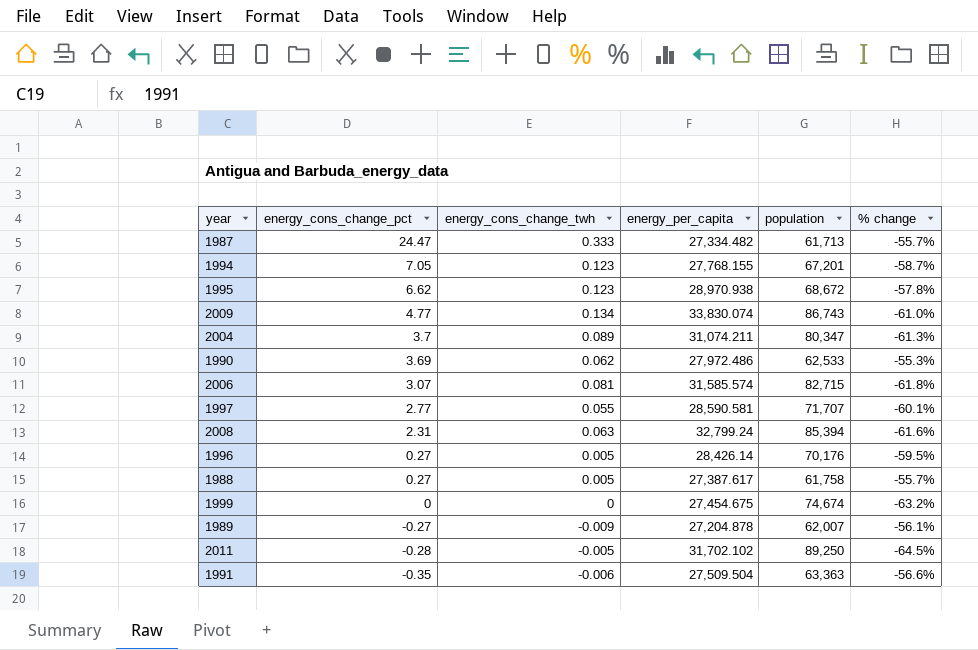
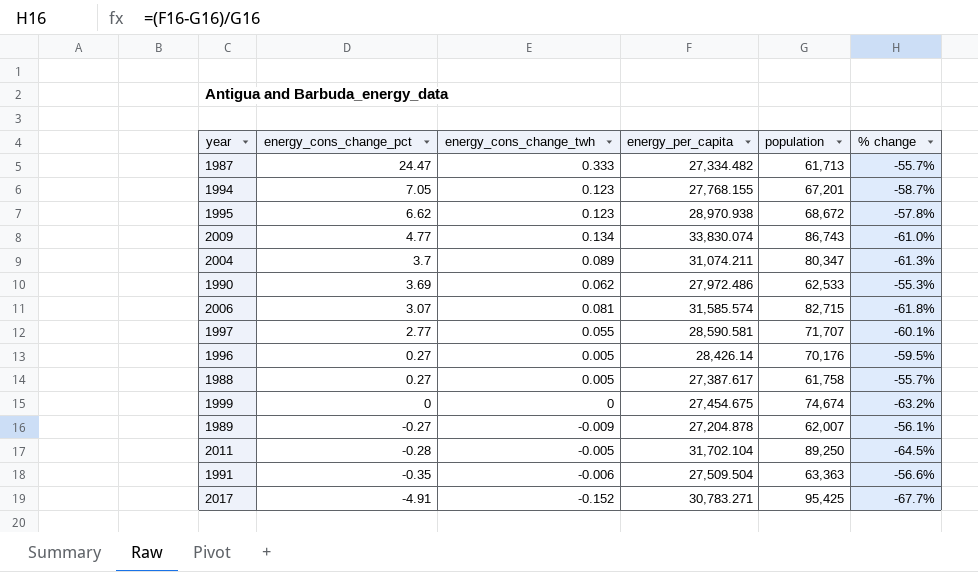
row 2008: 2.31 | 0.063 | 32,799.24 | 85,394 | -61.6% -> none
2011 | energy_per_capita: 31,702.102 -> 31,702.104
row 2017: none -> -4.91 | -0.152 | 30,783.271 | 95,425 | -67.7%

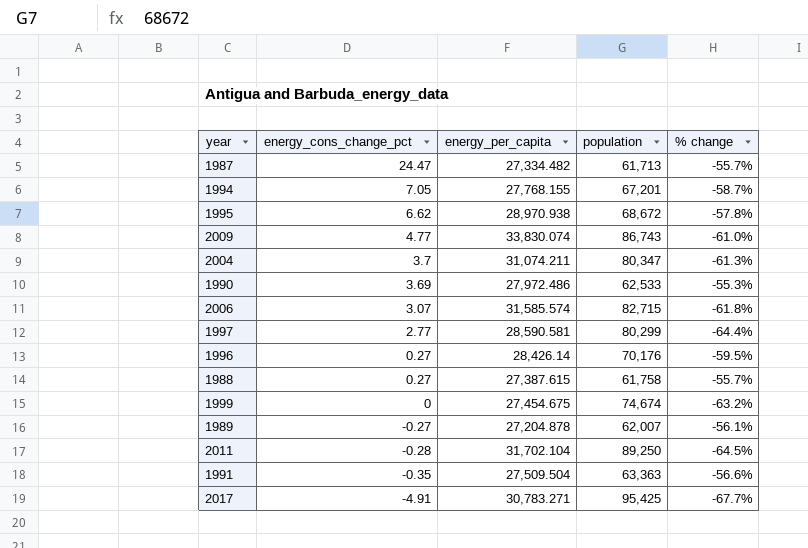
column energy_cons_change_twh | position: 3 -> none
1997 | population: 71,707 -> 80,299
1997 | % change: -60.1% -> -64.4%
1988 | energy_per_capita: 27,387.617 -> 27,387.615

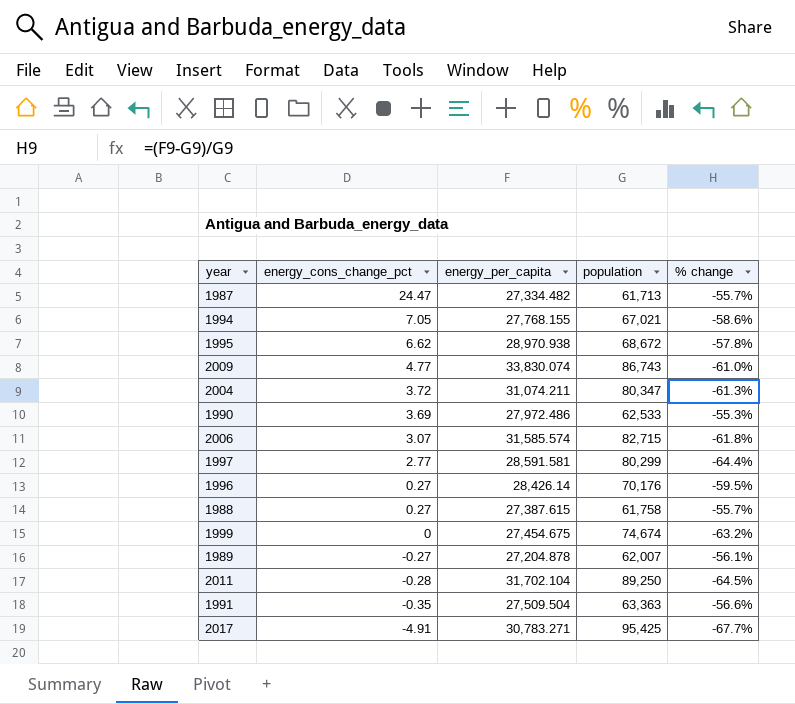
1994 | population: 67,201 -> 67,021
1994 | % change: -58.7% -> -58.6%
2004 | energy_cons_change_pct: 3.7 -> 3.72
1997 | energy_per_capita: 28,590.581 -> 28,591.581

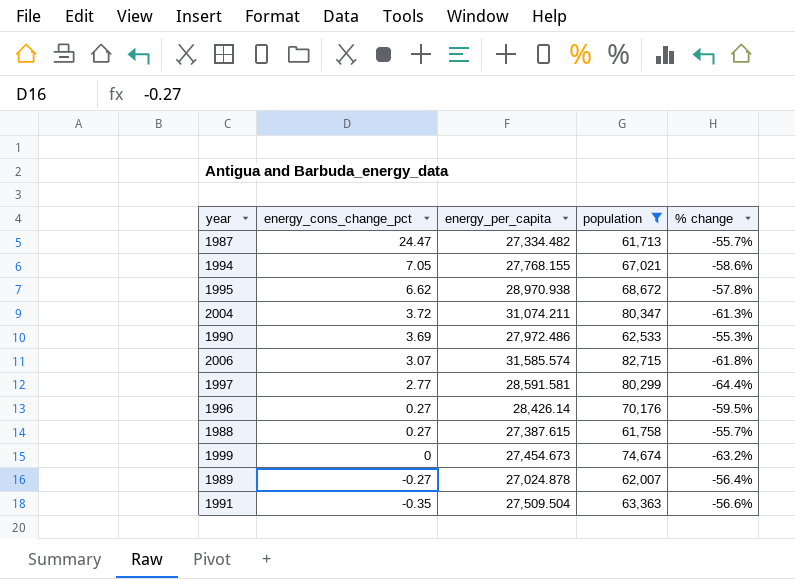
filter: none -> population <= 82,715
1999 | energy_per_capita: 27,454.675 -> 27,454.673
1989 | energy_per_capita: 27,204.878 -> 27,024.878
1989 | % change: -56.1% -> -56.4%

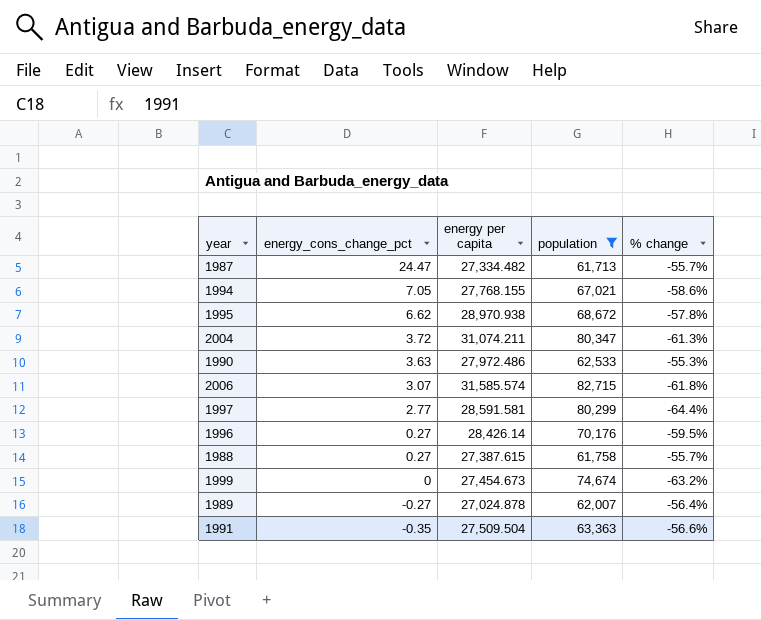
column name: energy_per_capita -> energy per capita
1990 | energy_cons_change_pct: 3.69 -> 3.63

